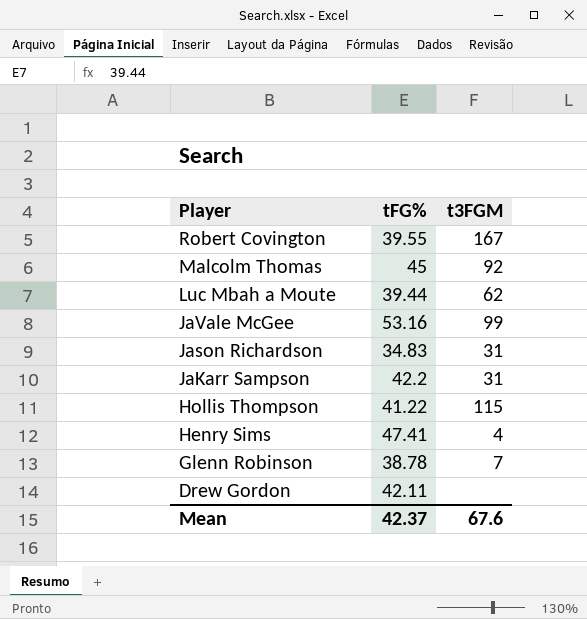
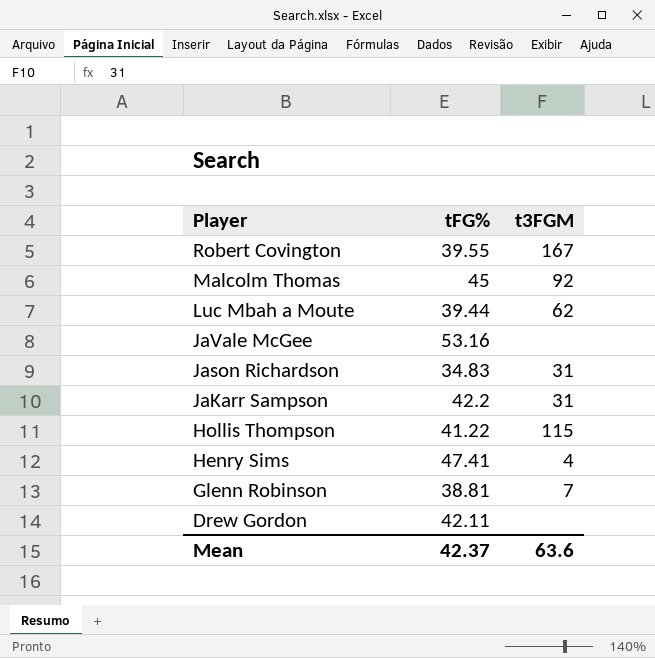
JaVale McGee | t3FGM: 99 -> none
Glenn Robinson | tFG%: 38.78 -> 38.81
Mean | t3FGM: 67.6 -> 63.6

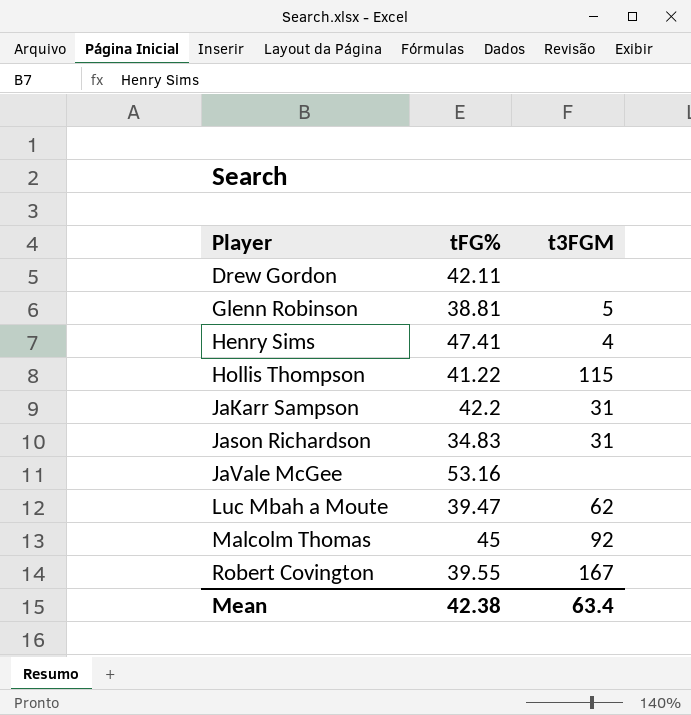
row order: Player descending -> Player ascending
Glenn Robinson | t3FGM: 7 -> 5
Luc Mbah a Moute | tFG%: 39.44 -> 39.47
Mean | tFG%: 42.37 -> 42.38
Mean | t3FGM: 63.6 -> 63.4

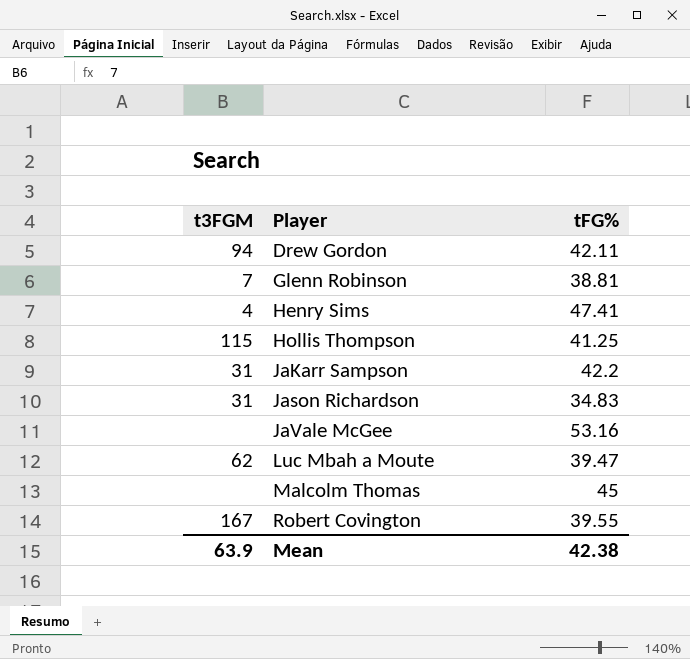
column t3FGM | position: 3 -> 1
Drew Gordon | t3FGM: none -> 94
Glenn Robinson | t3FGM: 5 -> 7
Hollis Thompson | tFG%: 41.22 -> 41.25
Malcolm Thomas | t3FGM: 92 -> none
Mean | t3FGM: 63.4 -> 63.9

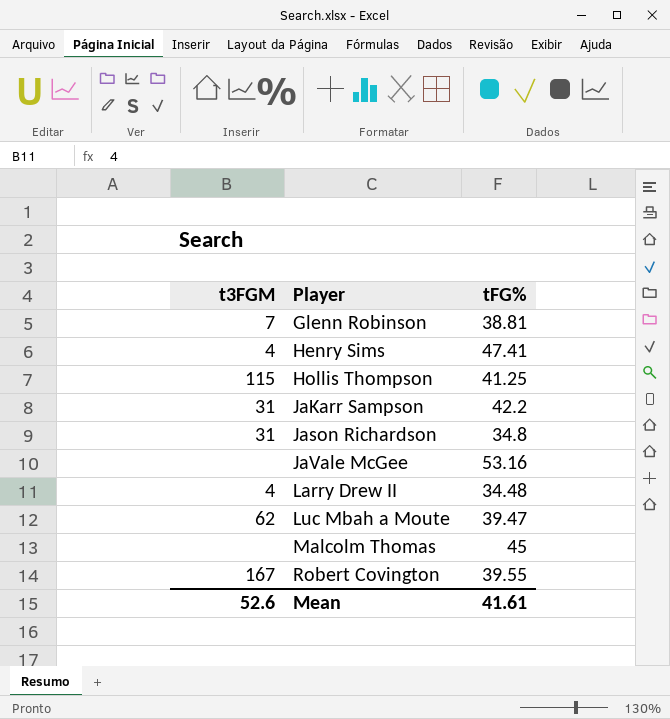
row Drew Gordon: 94 | 42.11 -> none
Jason Richardson | tFG%: 34.83 -> 34.8
row Larry Drew II: none -> 4 | 34.48
Mean | t3FGM: 63.9 -> 52.6
Mean | tFG%: 42.38 -> 41.61

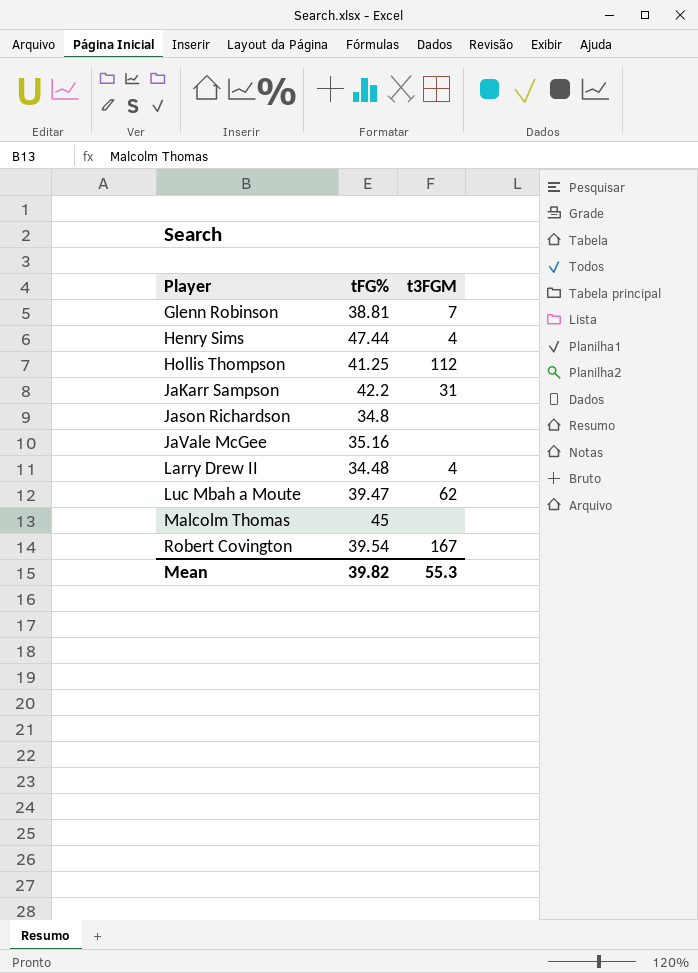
column t3FGM | position: 1 -> 3
Henry Sims | tFG%: 47.41 -> 47.44
Hollis Thompson | t3FGM: 115 -> 112
Jason Richardson | t3FGM: 31 -> none
JaVale McGee | tFG%: 53.16 -> 35.16
Robert Covington | tFG%: 39.55 -> 39.54
Mean | tFG%: 41.61 -> 39.82
Mean | t3FGM: 52.6 -> 55.3

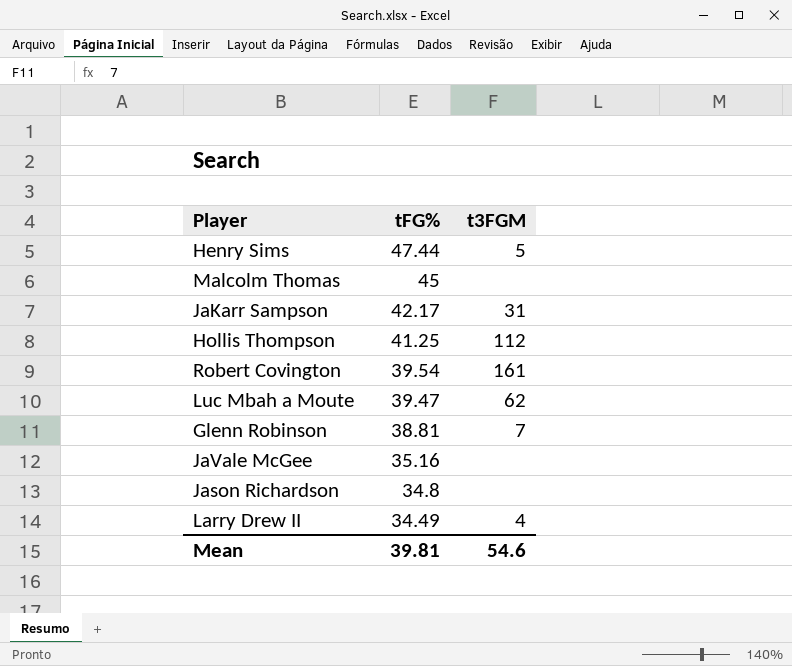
row order: Player ascending -> tFG% descending
Henry Sims | t3FGM: 4 -> 5
JaKarr Sampson | tFG%: 42.2 -> 42.17
Robert Covington | t3FGM: 167 -> 161
Larry Drew II | tFG%: 34.48 -> 34.49
Mean | tFG%: 39.82 -> 39.81
Mean | t3FGM: 55.3 -> 54.6

